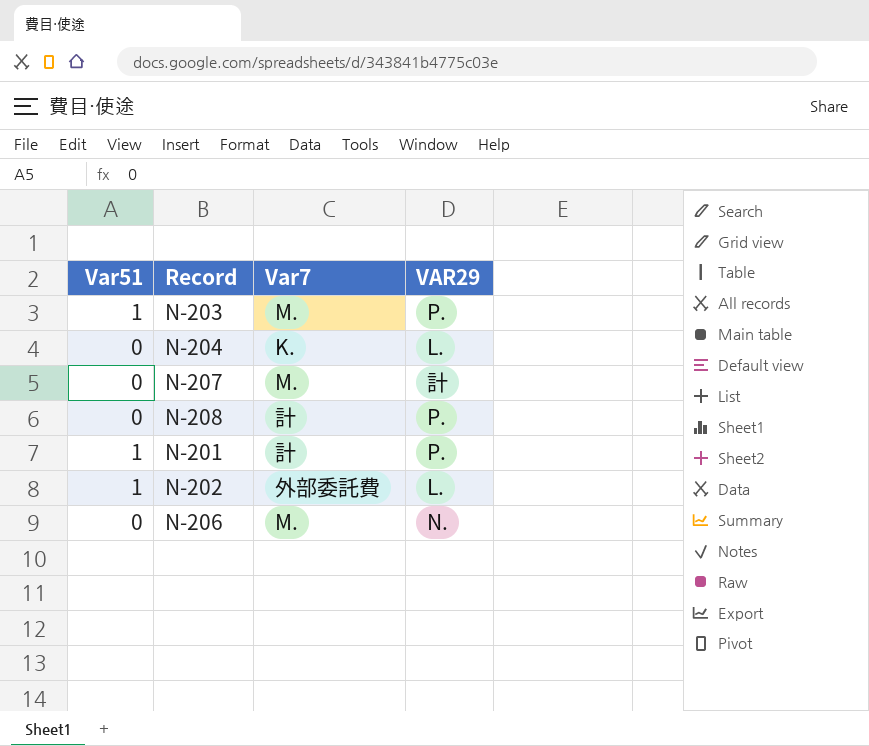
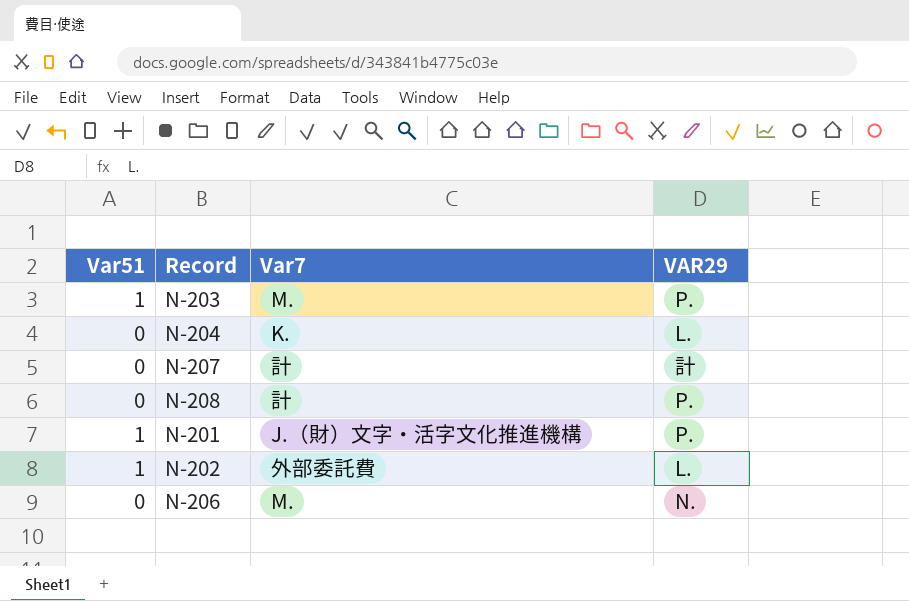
N-207 | Var7: M. -> 計
N-201 | Var7: 計 -> J.（財）文字・活字文化推進機構

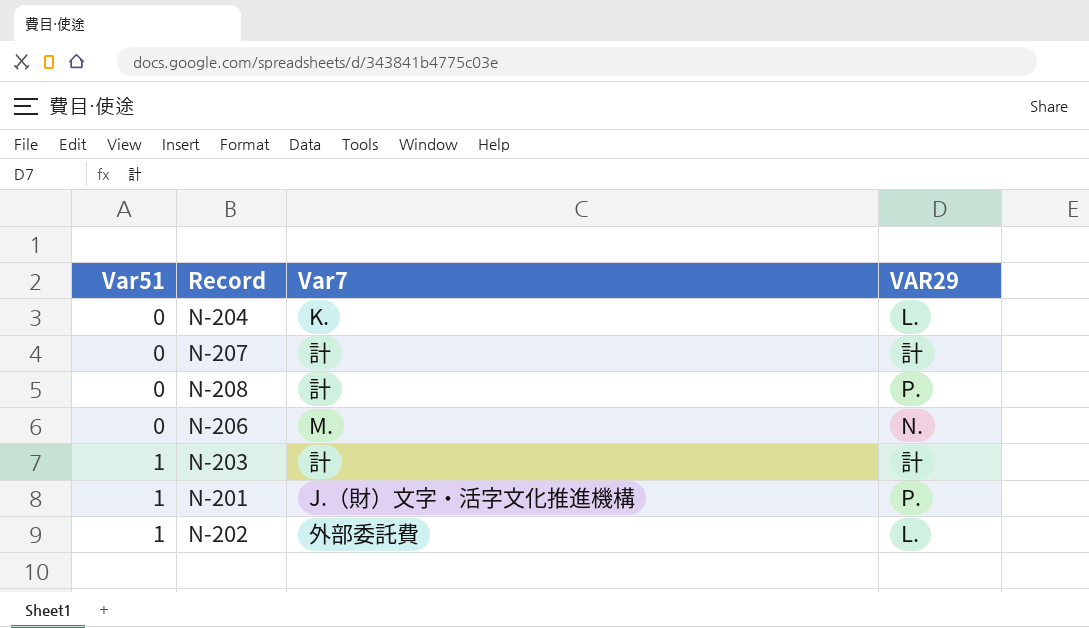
row order: none -> Var51 ascending
N-203 | Var7: M. -> 計
N-203 | VAR29: P. -> 計

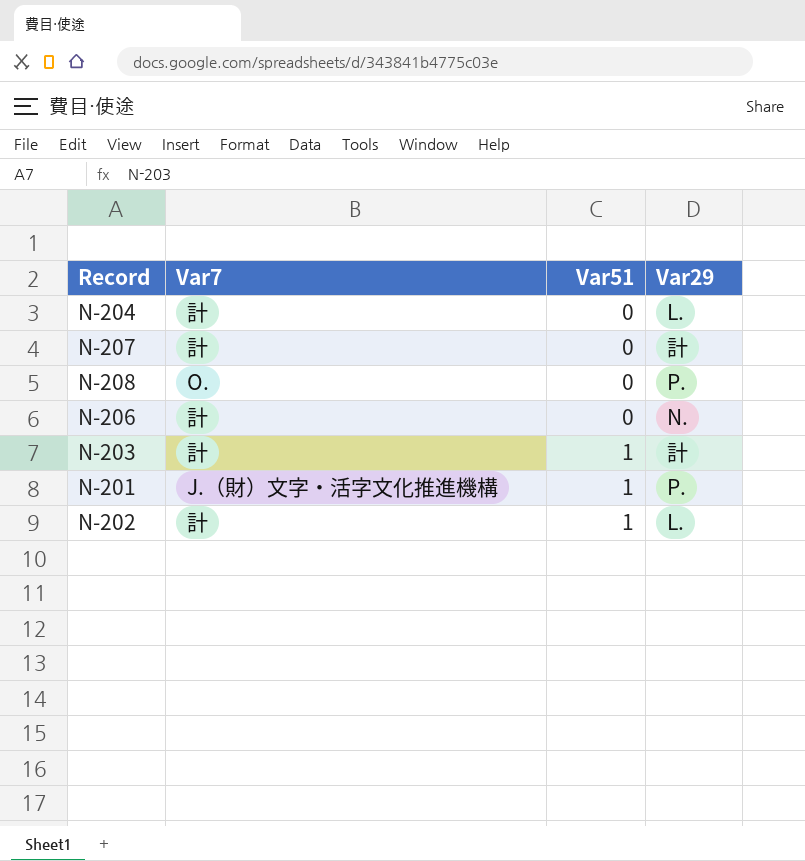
column Var51 | position: 1 -> 3
column name: VAR29 -> Var29
N-204 | Var7: K. -> 計
N-208 | Var7: 計 -> O.
N-206 | Var7: M. -> 計
N-202 | Var7: 外部委託費 -> 計

